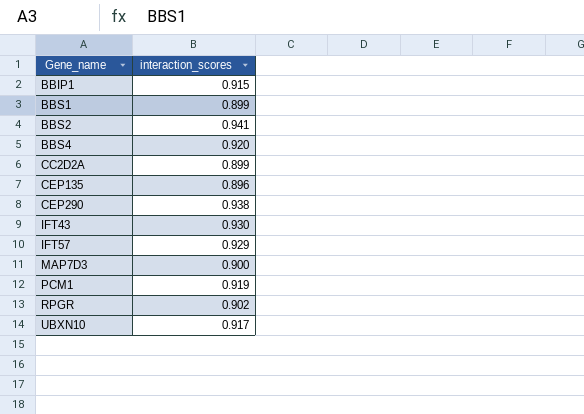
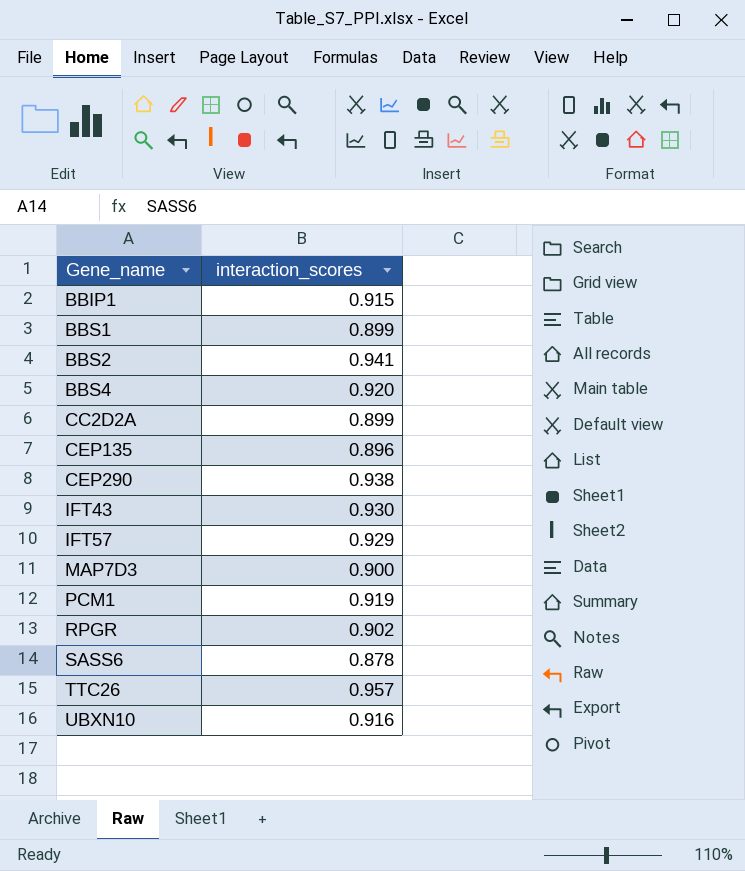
row SASS6: none -> 0.878
row TTC26: none -> 0.957
UBXN10 | interaction_scores: 0.917 -> 0.916

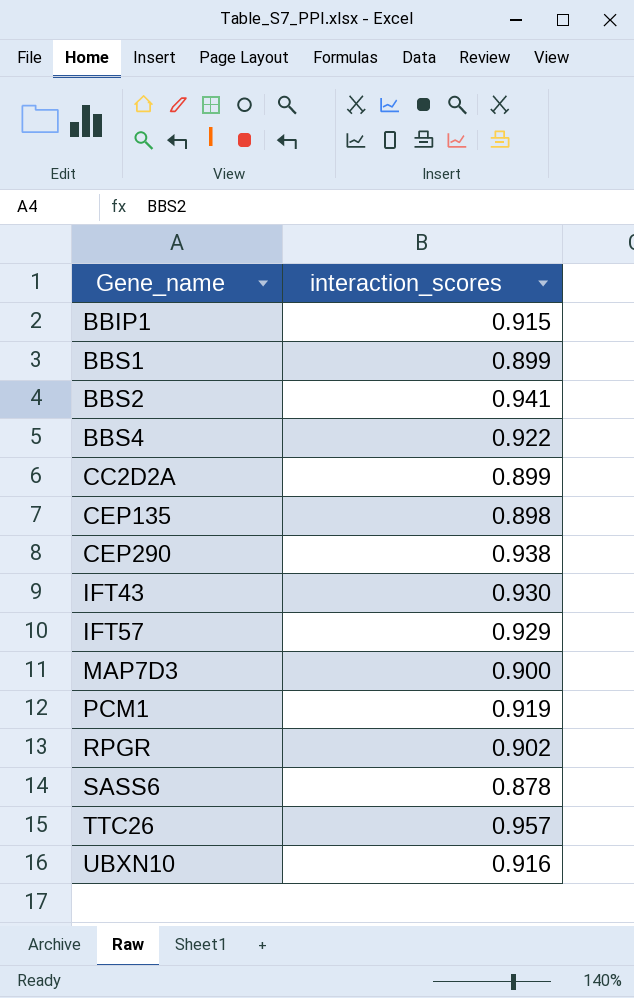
BBS4 | interaction_scores: 0.920 -> 0.922
CEP135 | interaction_scores: 0.896 -> 0.898

